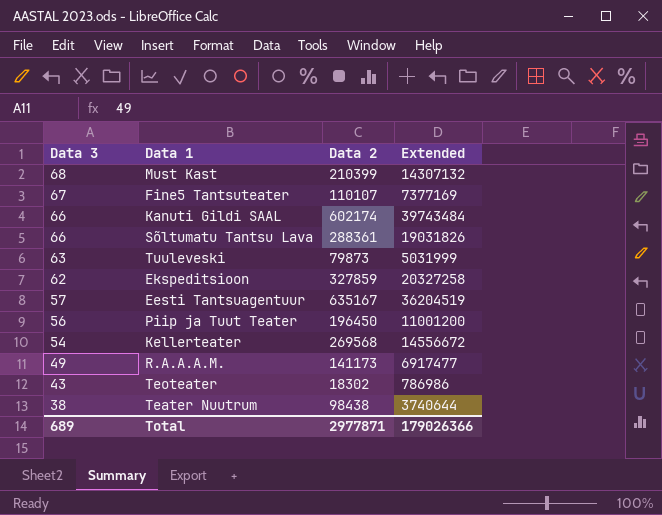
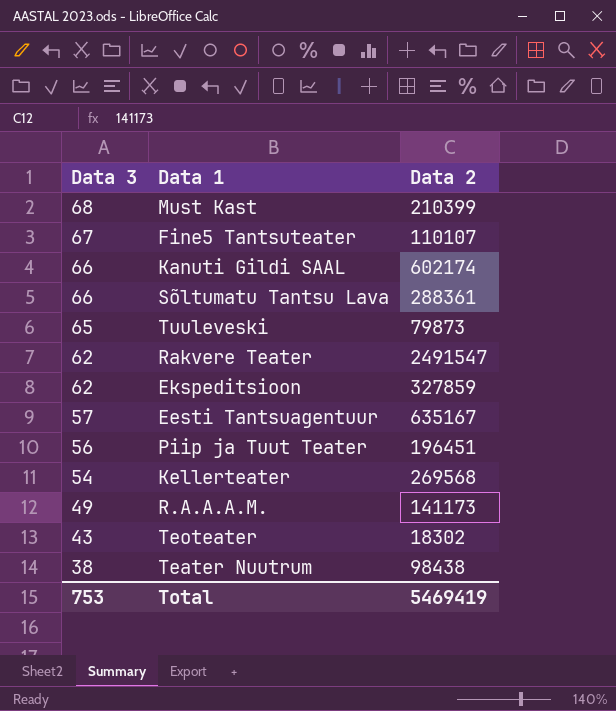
column Extended | formula: [Data 3] * [Data 2] -> none
Tuuleveski | Data 3: 63 -> 65
row Rakvere Teater: none -> 62 | 2491547
Piip ja Tuut Teater | Data 2: 196450 -> 196451
Total | Data 3: 689 -> 753
Total | Data 2: 2977871 -> 5469419

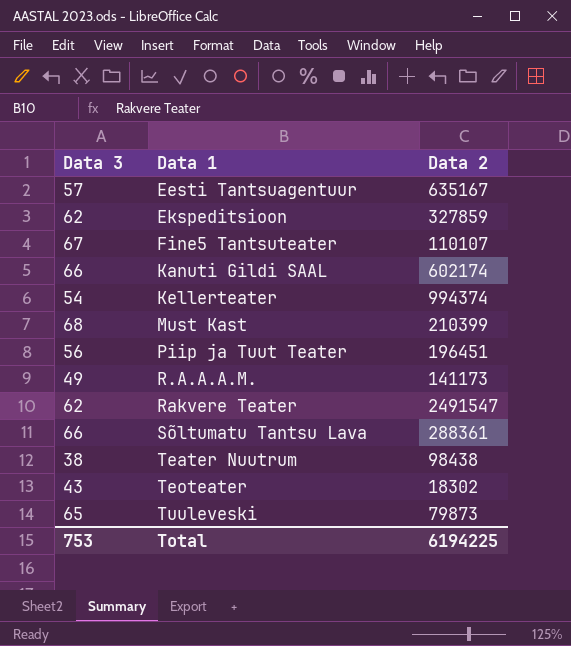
row order: Data 3 descending -> Data 1 ascending
Kellerteater | Data 2: 269568 -> 994374
Total | Data 2: 5469419 -> 6194225

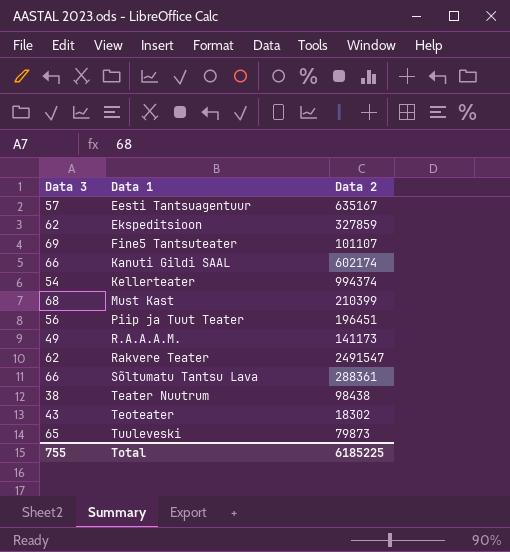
Fine5 Tantsuteater | Data 3: 67 -> 69
Fine5 Tantsuteater | Data 2: 110107 -> 101107
Total | Data 3: 753 -> 755
Total | Data 2: 6194225 -> 6185225

